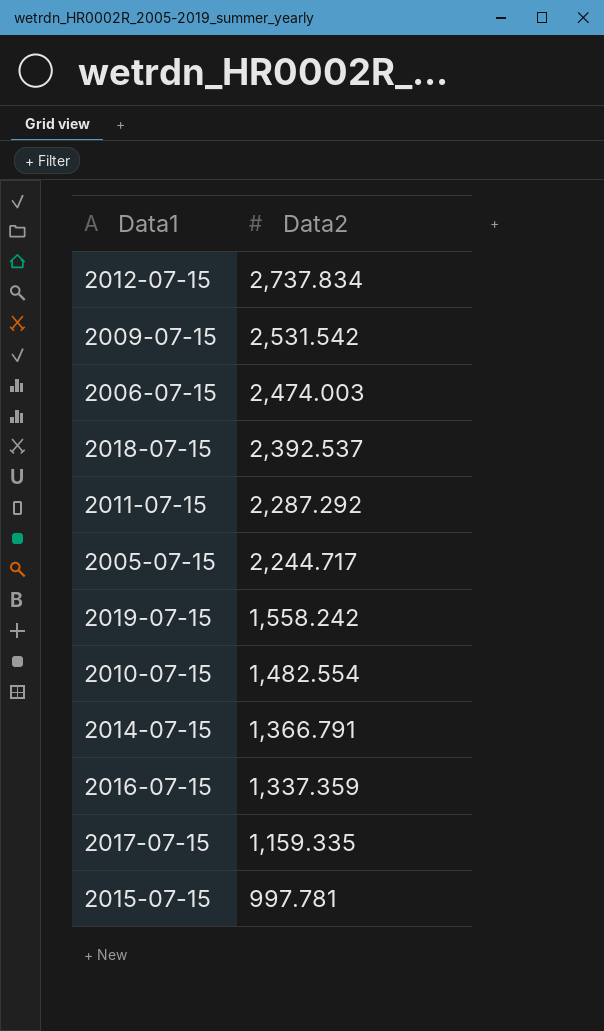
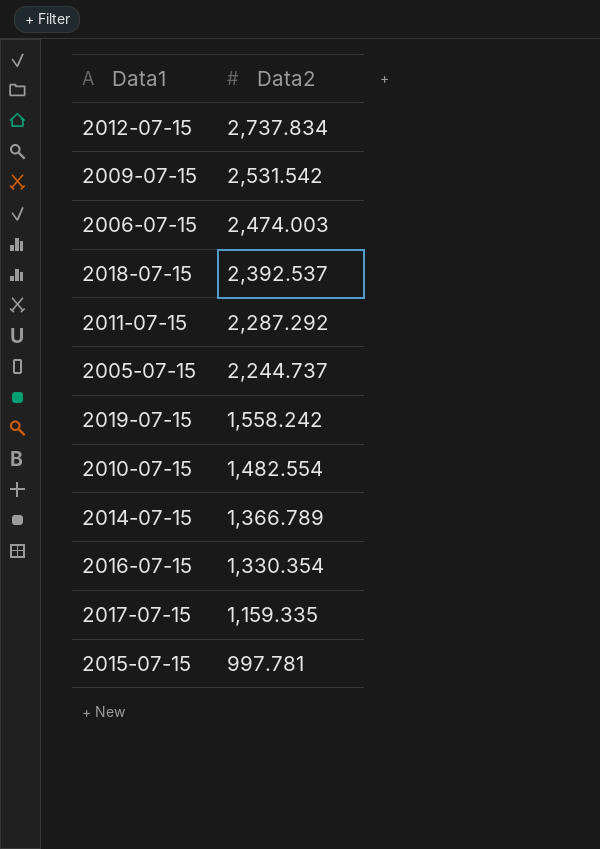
2005-07-15 | Data2: 2,244.717 -> 2,244.737
2014-07-15 | Data2: 1,366.791 -> 1,366.789
2016-07-15 | Data2: 1,337.359 -> 1,330.354

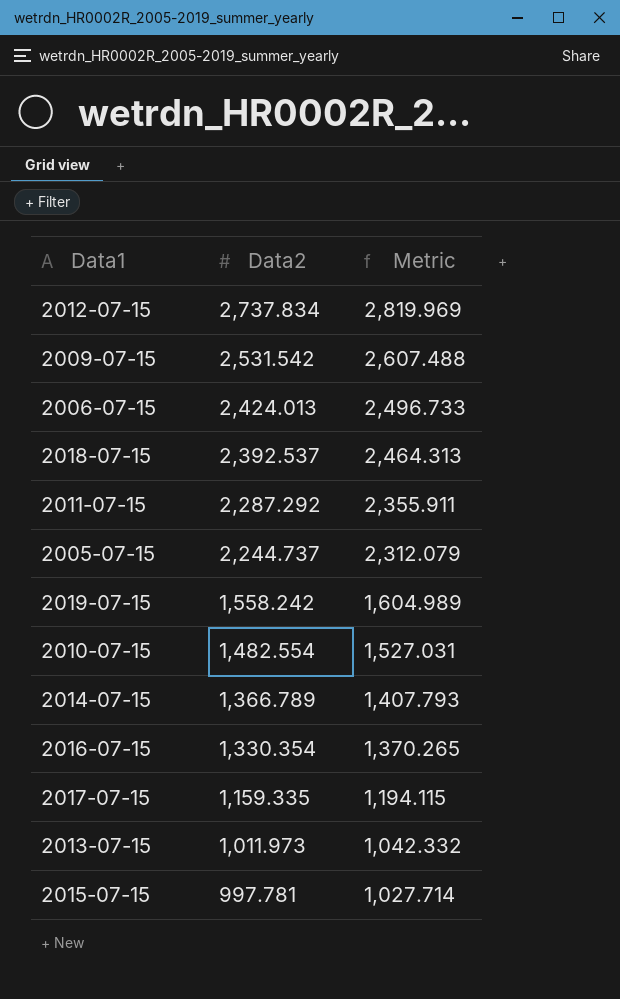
column Metric | formula: none -> [Data2] * 1.03
2006-07-15 | Data2: 2,474.003 -> 2,424.013
row 2013-07-15: none -> 1,011.973 | 1,042.332

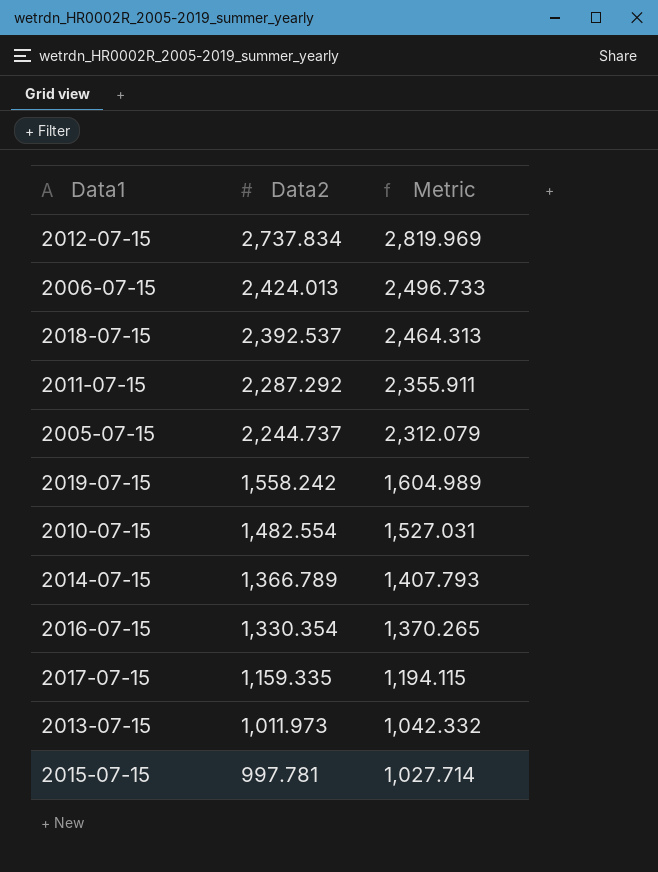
row 2009-07-15: 2,531.542 | 2,607.488 -> none

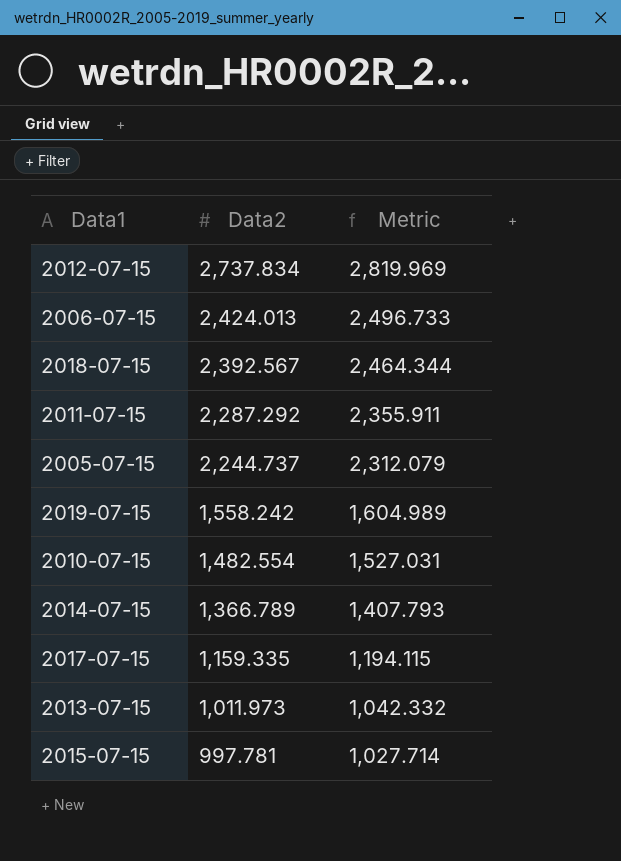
row 2016-07-15: 1,330.354 | 1,370.265 -> none
2018-07-15 | Data2: 2,392.537 -> 2,392.567
2018-07-15 | Metric: 2,464.313 -> 2,464.344

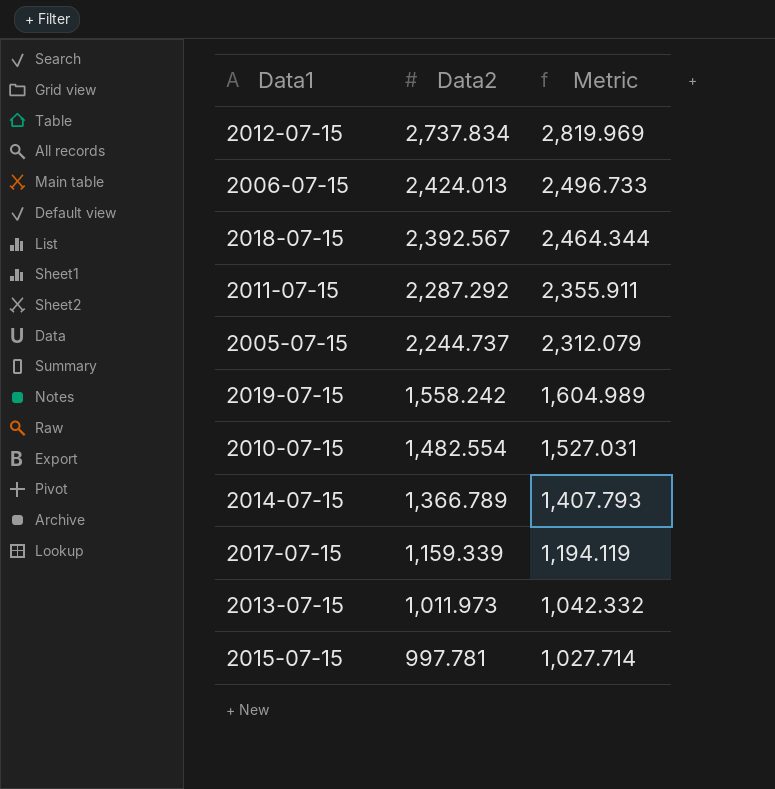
2017-07-15 | Data2: 1,159.335 -> 1,159.339
2017-07-15 | Metric: 1,194.115 -> 1,194.119

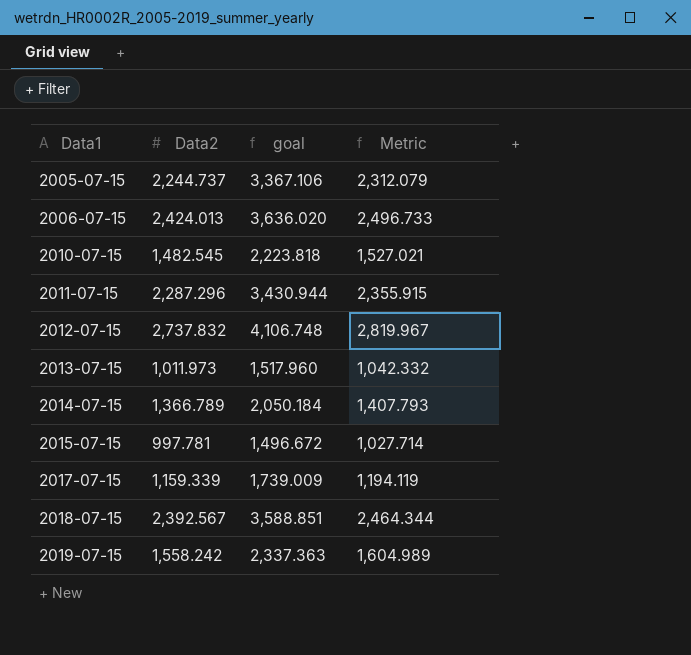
row order: Data2 descending -> Data1 ascending
column goal | formula: none -> [Data2] * 1.5
2010-07-15 | Data2: 1,482.554 -> 1,482.545
2010-07-15 | Metric: 1,527.031 -> 1,527.021
2011-07-15 | Data2: 2,287.292 -> 2,287.296
2011-07-15 | Metric: 2,355.911 -> 2,355.915
2012-07-15 | Data2: 2,737.834 -> 2,737.832
2012-07-15 | Metric: 2,819.969 -> 2,819.967

